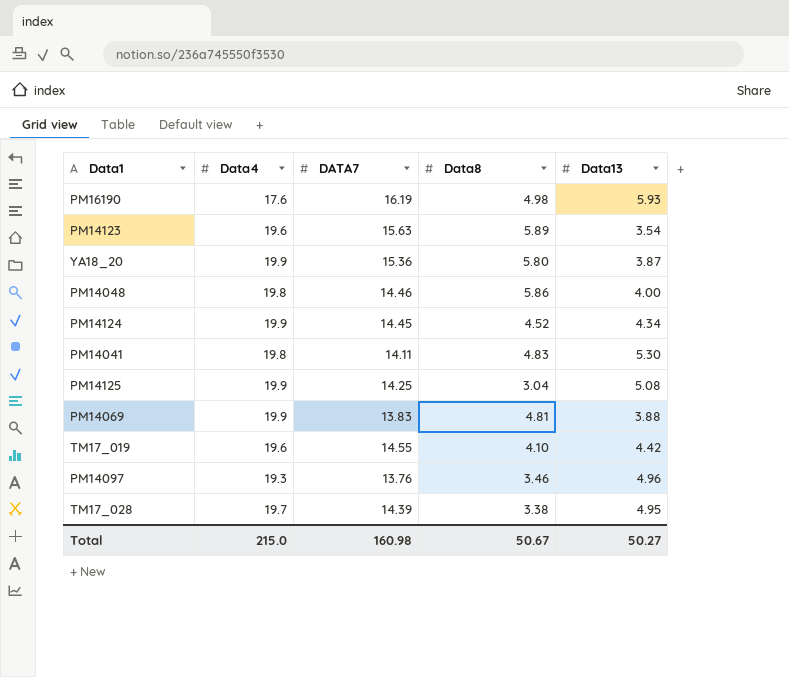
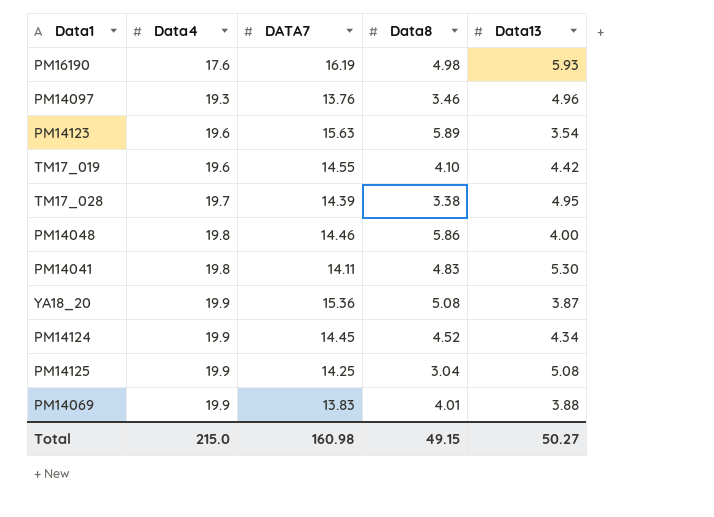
row order: none -> Data4 ascending
YA18_20 | Data8: 5.80 -> 5.08
PM14069 | Data8: 4.81 -> 4.01
Total | Data8: 50.67 -> 49.15

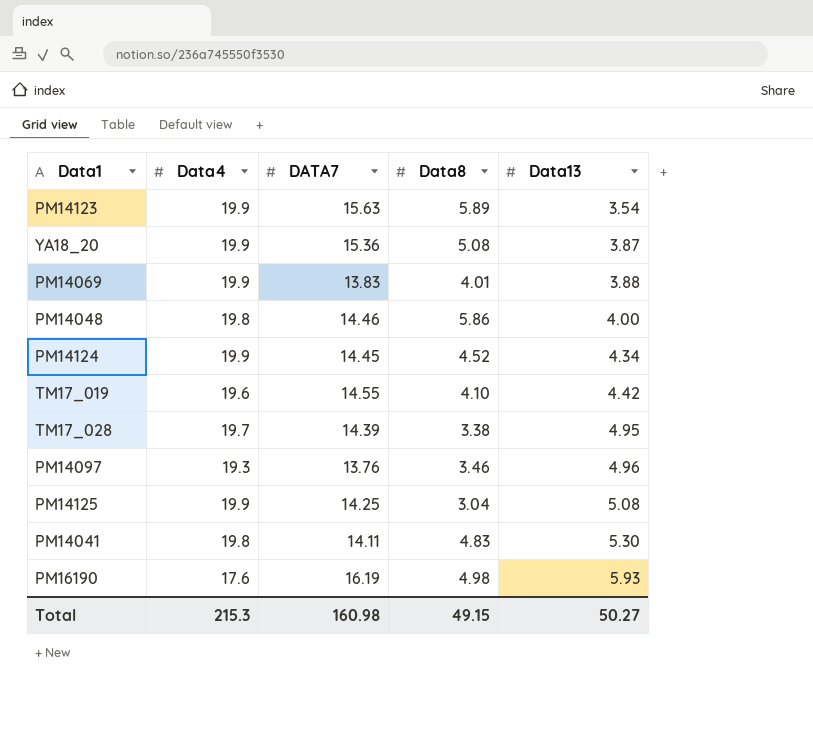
row order: Data4 ascending -> Data13 ascending
PM14123 | Data4: 19.6 -> 19.9
Total | Data4: 215.0 -> 215.3

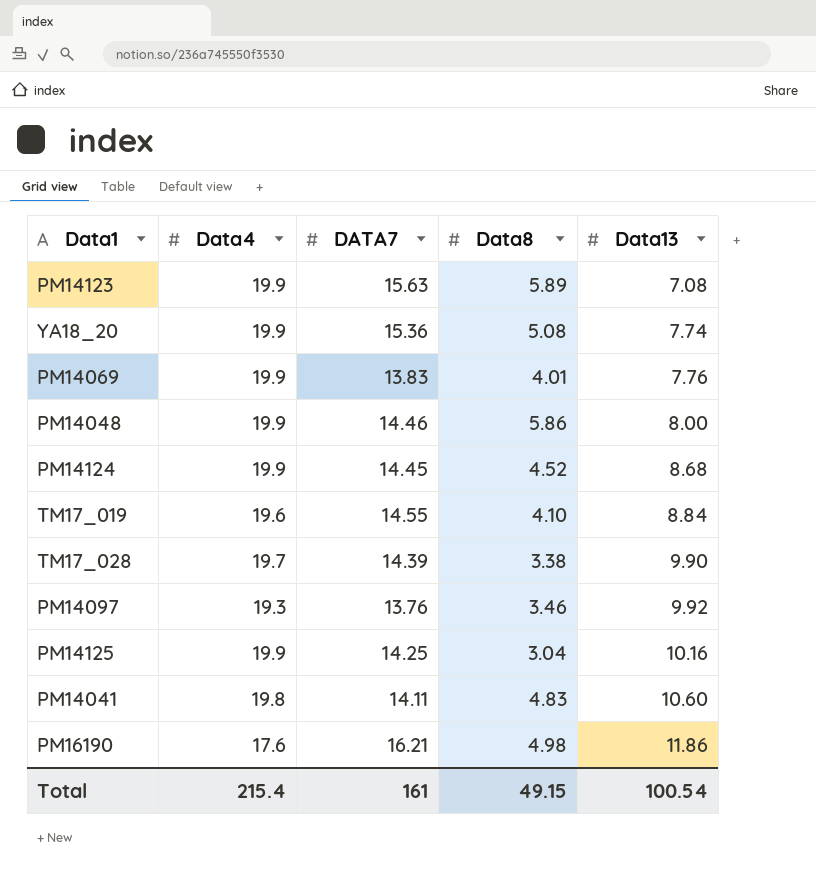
PM14123 | Data13: 3.54 -> 7.08
YA18_20 | Data13: 3.87 -> 7.74
PM14069 | Data13: 3.88 -> 7.76
PM14048 | Data4: 19.8 -> 19.9
PM14048 | Data13: 4.00 -> 8.00
PM14124 | Data13: 4.34 -> 8.68
TM17_019 | Data13: 4.42 -> 8.84
TM17_028 | Data13: 4.95 -> 9.90
PM14097 | Data13: 4.96 -> 9.92
PM14125 | Data13: 5.08 -> 10.16
PM14041 | Data13: 5.30 -> 10.60
PM16190 | DATA7: 16.19 -> 16.21
PM16190 | Data13: 5.93 -> 11.86
Total | Data4: 215.3 -> 215.4
Total | DATA7: 160.98 -> 161
Total | Data13: 50.27 -> 100.54

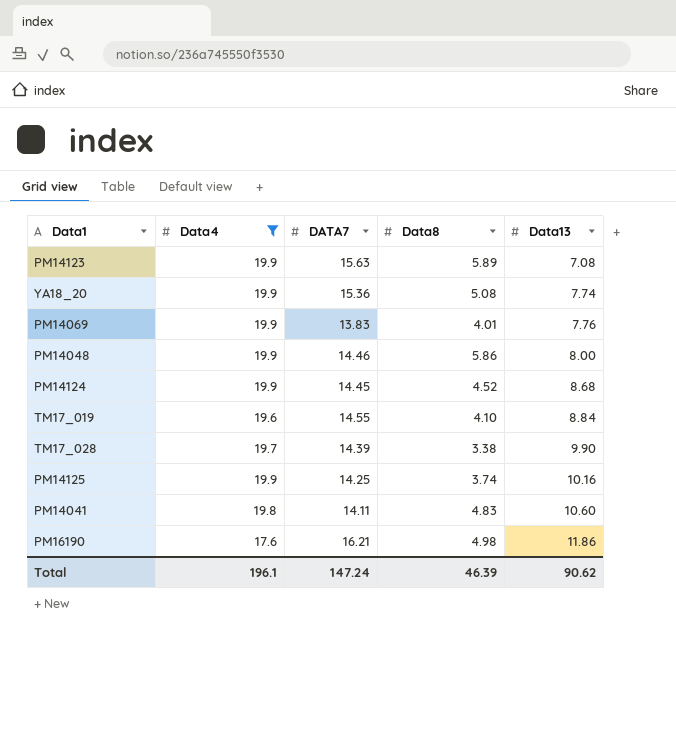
filter: none -> Data4 != 19.3
PM14125 | Data8: 3.04 -> 3.74
Total | Data4: 215.4 -> 196.1
Total | DATA7: 161 -> 147.24
Total | Data8: 49.15 -> 46.39
Total | Data13: 100.54 -> 90.62

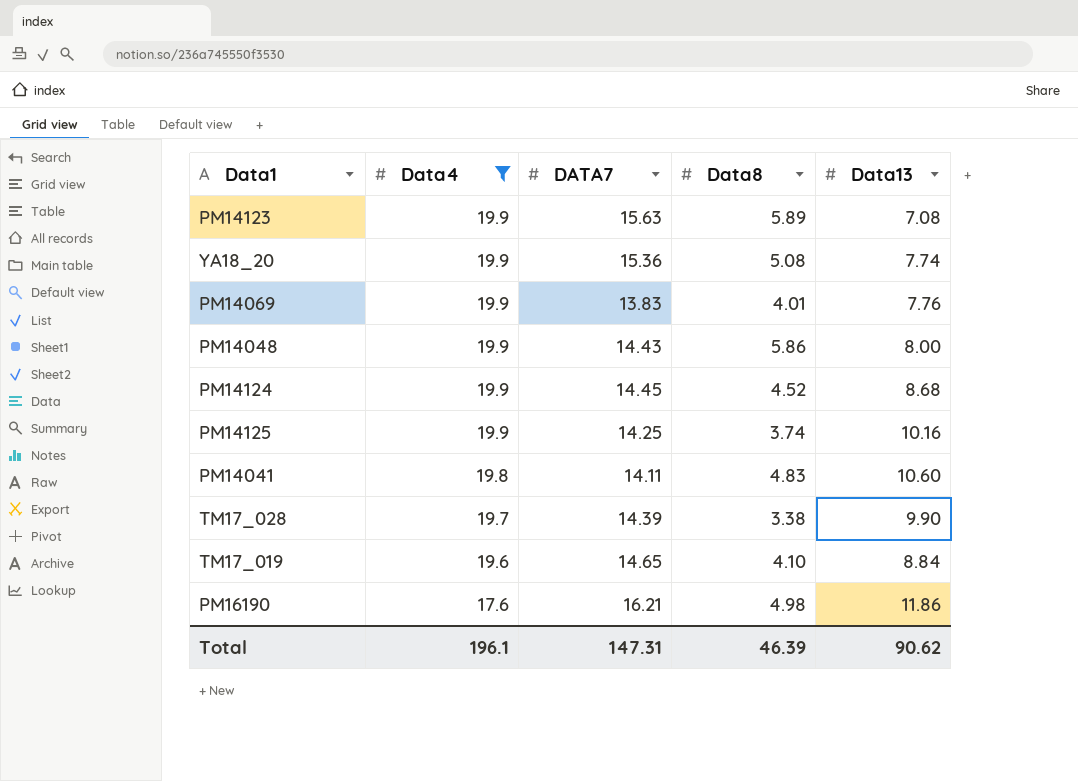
row order: Data13 ascending -> Data4 descending
PM14048 | DATA7: 14.46 -> 14.43
TM17_019 | DATA7: 14.55 -> 14.65
Total | DATA7: 147.24 -> 147.31

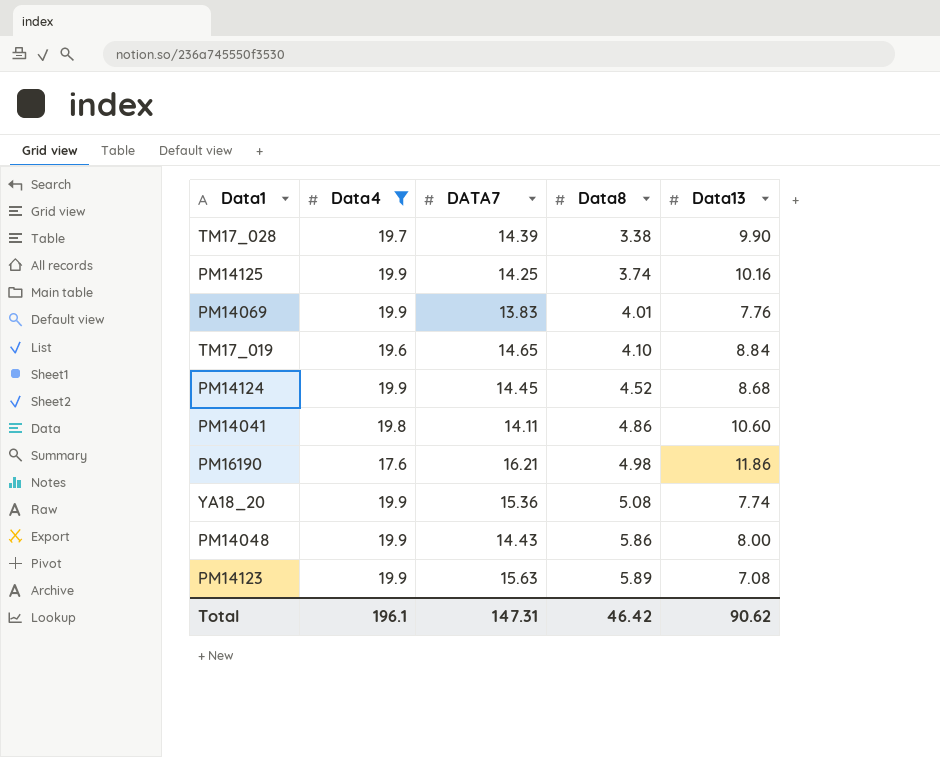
row order: Data4 descending -> Data8 ascending
PM14041 | Data8: 4.83 -> 4.86
Total | Data8: 46.39 -> 46.42

